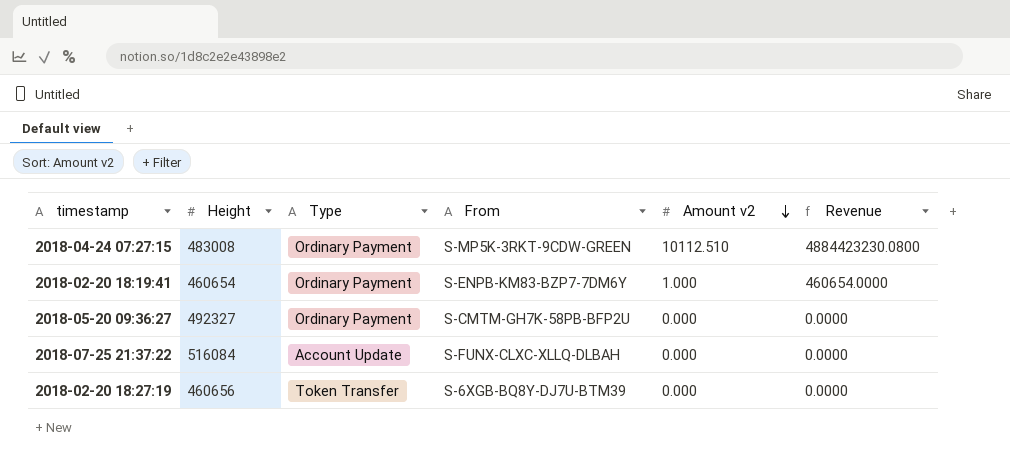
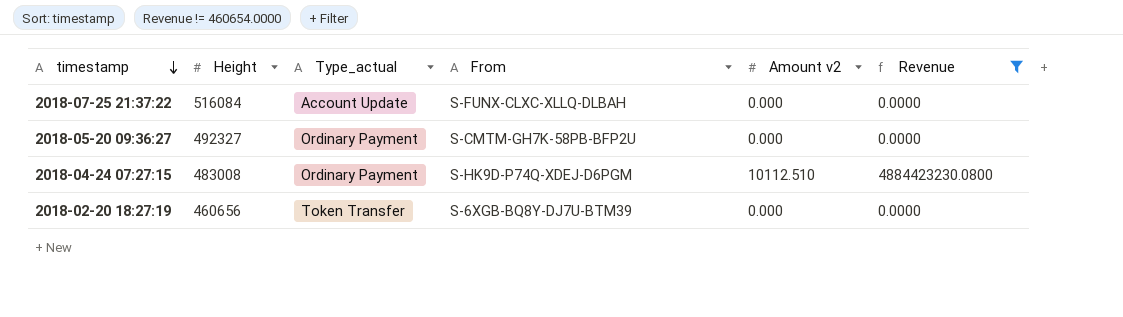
filter: none -> Revenue != 460654.0000
row order: Amount v2 descending -> timestamp descending
column name: Type -> Type_actual
2018-04-24 07:27:15 | From: S-MP5K-3RKT-9CDW-GREEN -> S-HK9D-P74Q-XDEJ-D6PGM

